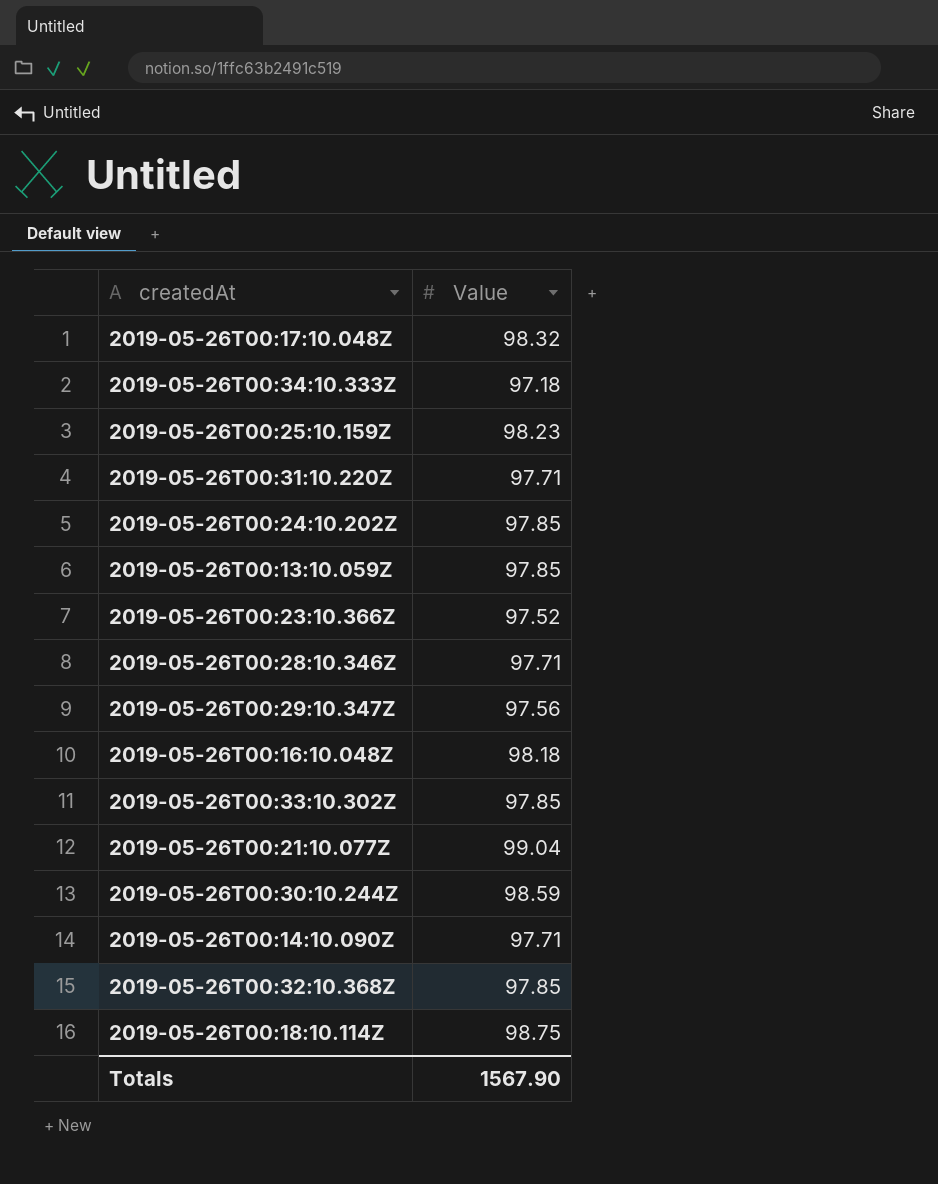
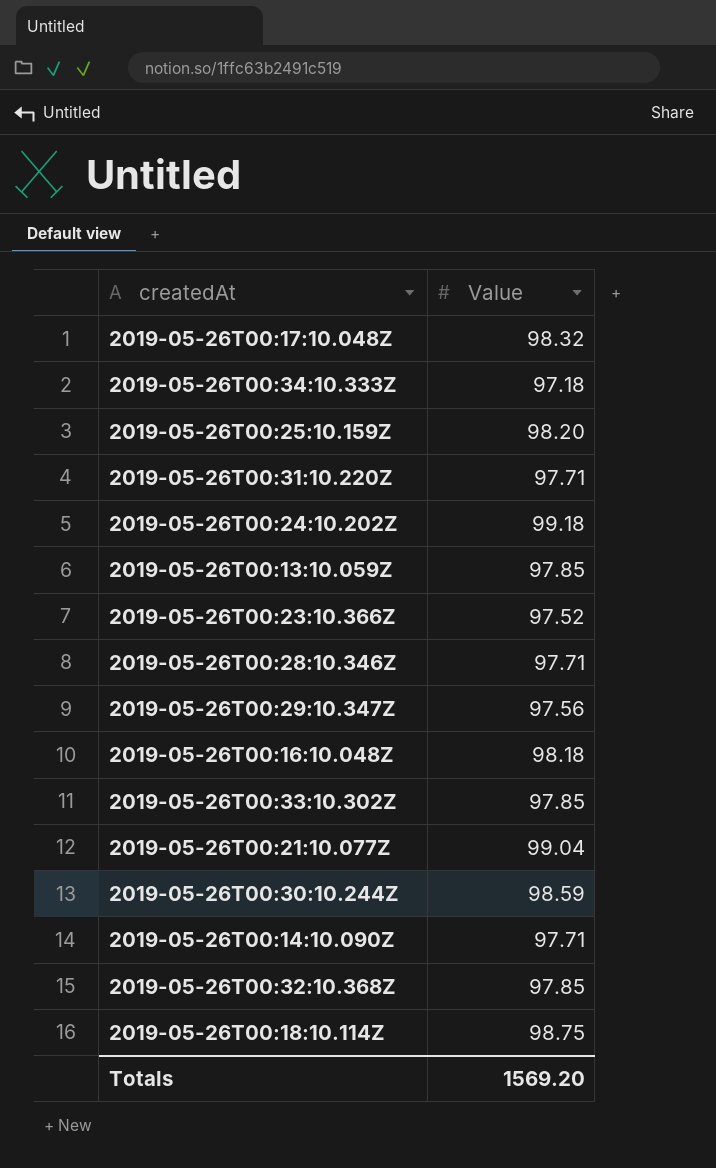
2019-05-26T00:25:10.159Z | Value: 98.23 -> 98.20
2019-05-26T00:24:10.202Z | Value: 97.85 -> 99.18
Totals | Value: 1567.90 -> 1569.20

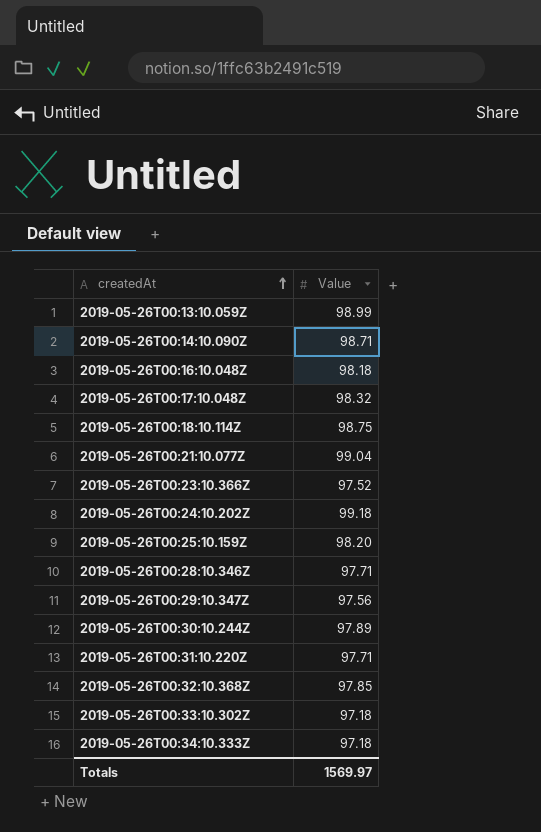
row order: none -> createdAt ascending
2019-05-26T00:13:10.059Z | Value: 97.85 -> 98.99
2019-05-26T00:14:10.090Z | Value: 97.71 -> 98.71
2019-05-26T00:30:10.244Z | Value: 98.59 -> 97.89
2019-05-26T00:33:10.302Z | Value: 97.85 -> 97.18
Totals | Value: 1569.20 -> 1569.97

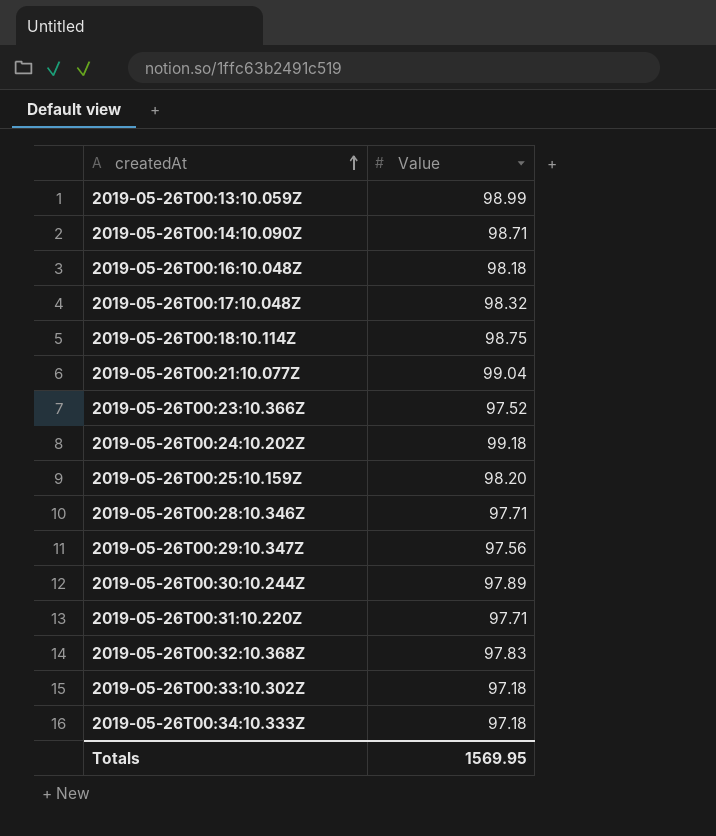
2019-05-26T00:32:10.368Z | Value: 97.85 -> 97.83
Totals | Value: 1569.97 -> 1569.95

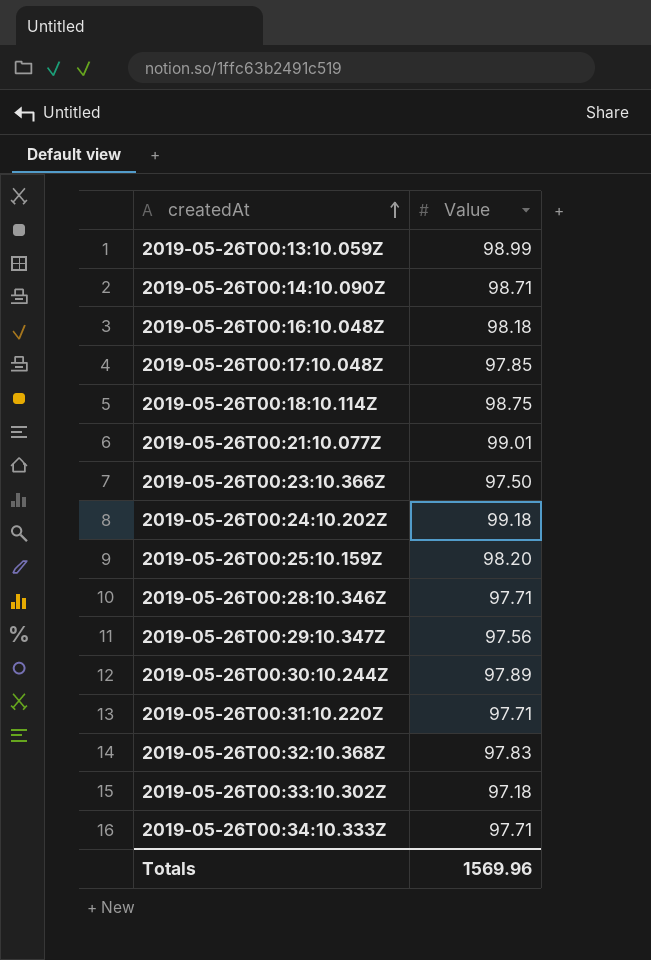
2019-05-26T00:17:10.048Z | Value: 98.32 -> 97.85
2019-05-26T00:21:10.077Z | Value: 99.04 -> 99.01
2019-05-26T00:23:10.366Z | Value: 97.52 -> 97.50
2019-05-26T00:34:10.333Z | Value: 97.18 -> 97.71
Totals | Value: 1569.95 -> 1569.96

